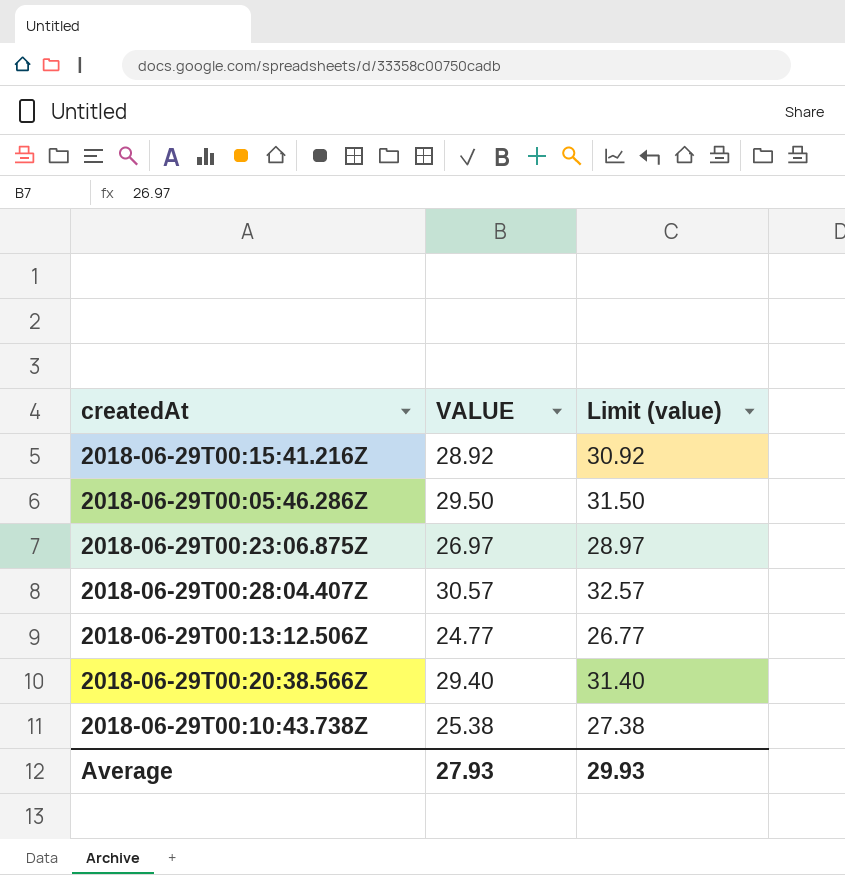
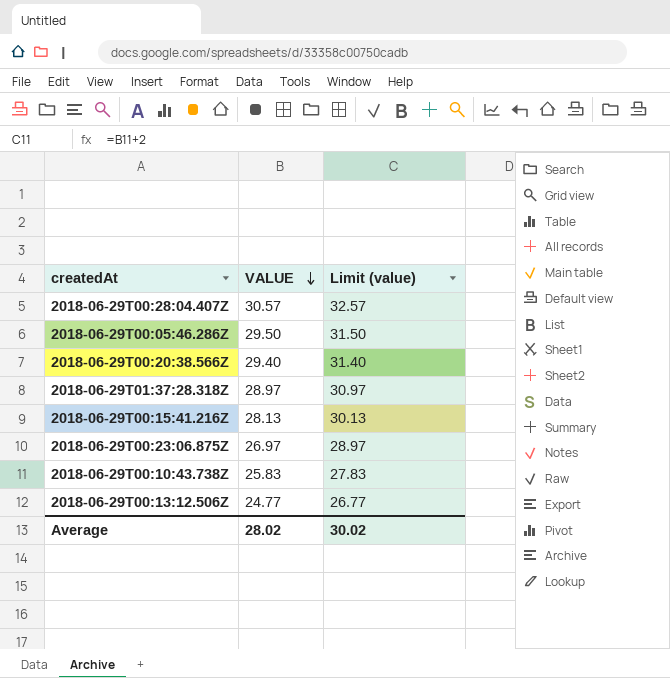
row order: none -> VALUE descending
row 2018-06-29T01:37:28.318Z: none -> 28.97 | 30.97
2018-06-29T00:15:41.216Z | VALUE: 28.92 -> 28.13
2018-06-29T00:15:41.216Z | Limit (value): 30.92 -> 30.13
2018-06-29T00:10:43.738Z | VALUE: 25.38 -> 25.83
2018-06-29T00:10:43.738Z | Limit (value): 27.38 -> 27.83
Average | VALUE: 27.93 -> 28.02
Average | Limit (value): 29.93 -> 30.02

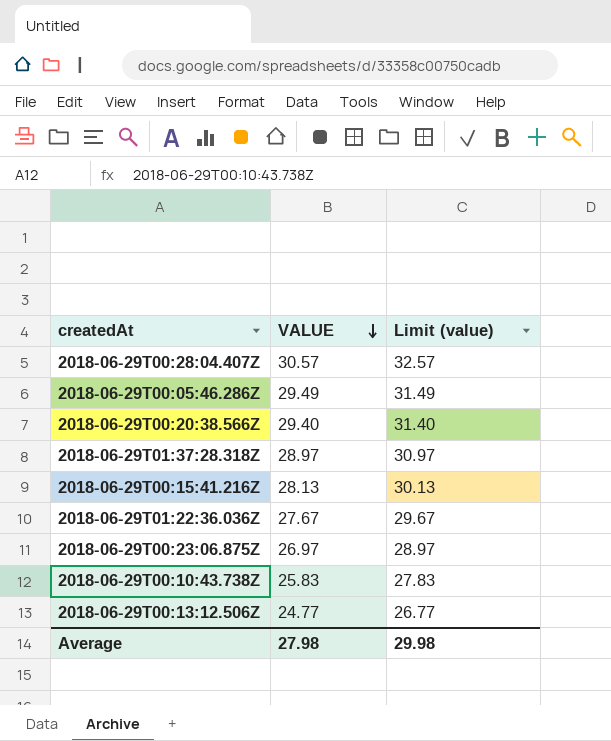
2018-06-29T00:05:46.286Z | VALUE: 29.50 -> 29.49
2018-06-29T00:05:46.286Z | Limit (value): 31.50 -> 31.49
row 2018-06-29T01:22:36.036Z: none -> 27.67 | 29.67
Average | VALUE: 28.02 -> 27.98
Average | Limit (value): 30.02 -> 29.98

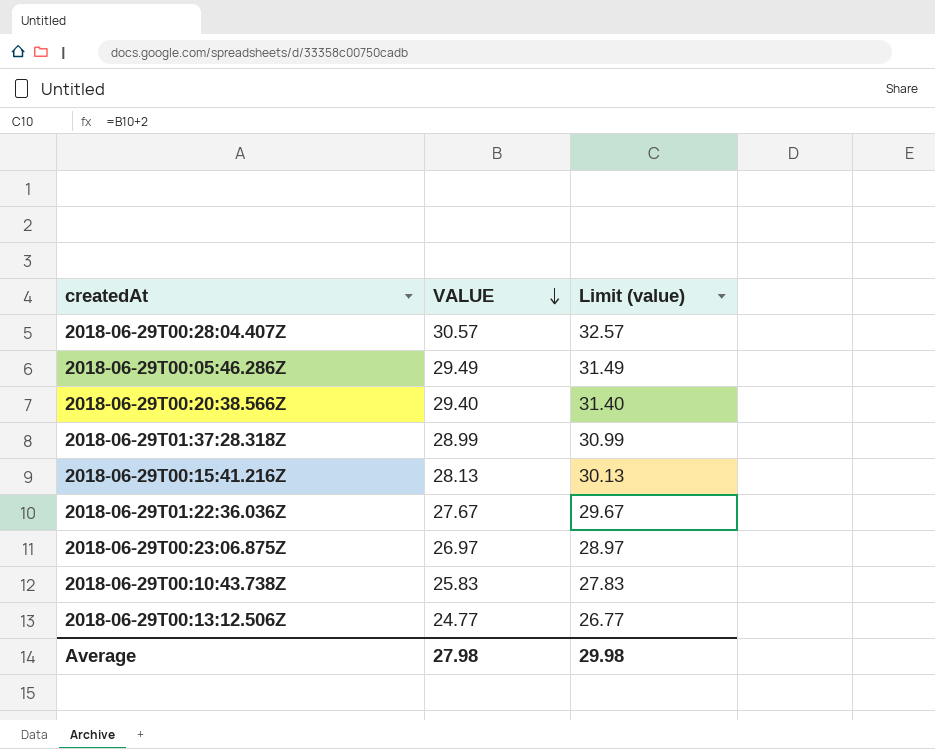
2018-06-29T01:37:28.318Z | VALUE: 28.97 -> 28.99
2018-06-29T01:37:28.318Z | Limit (value): 30.97 -> 30.99

